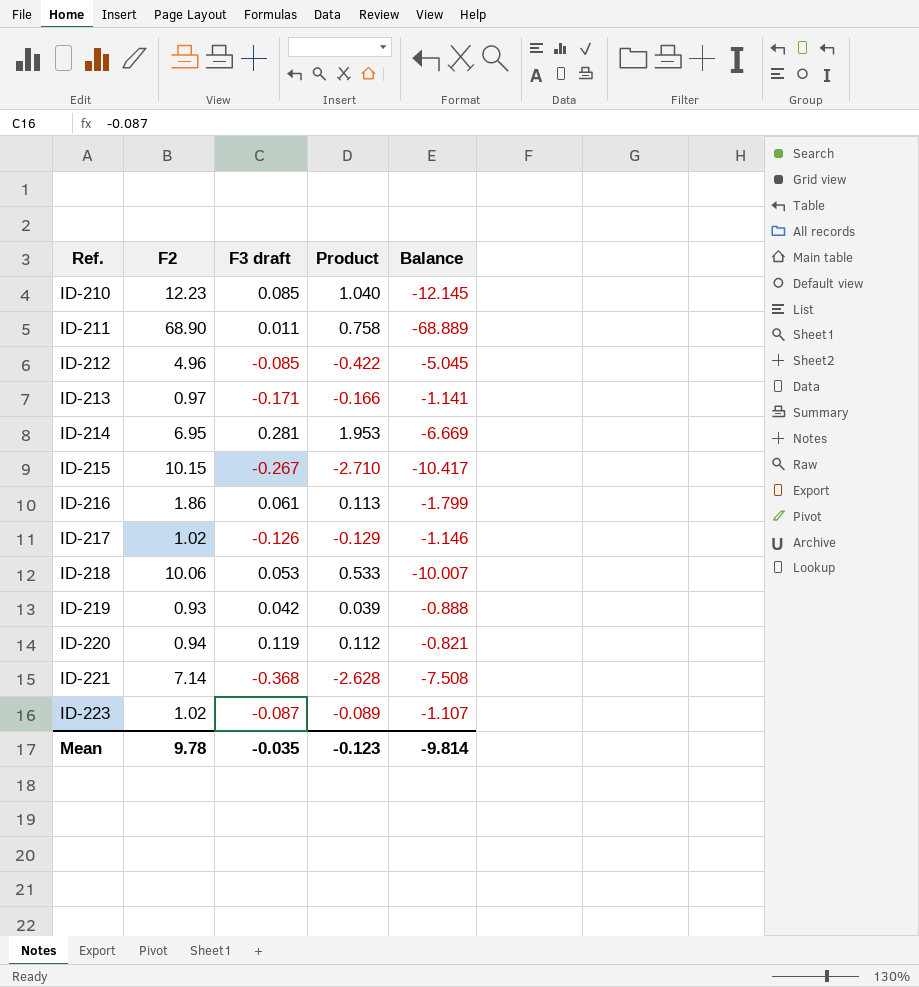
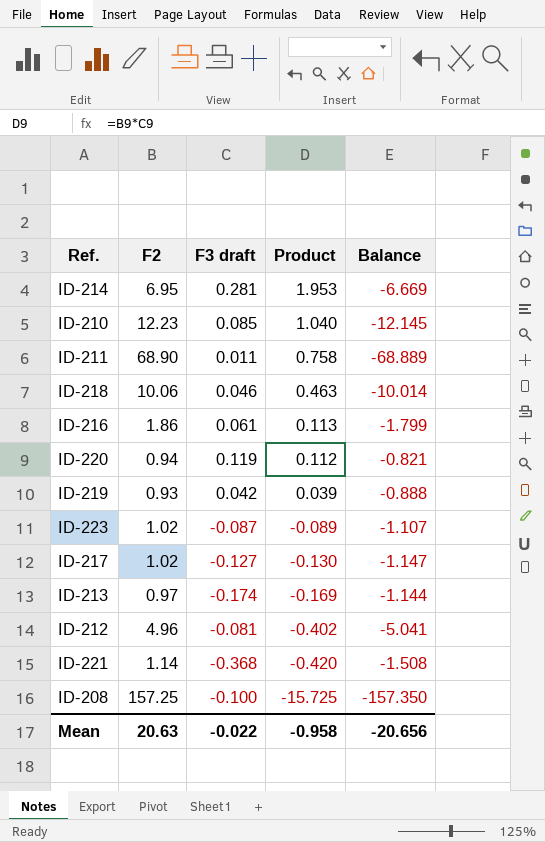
row order: Ref. ascending -> Product descending
row ID-215: 10.15 | -0.267 | -2.710 | -10.417 -> none
ID-218 | F3 draft: 0.053 -> 0.046
ID-218 | Product: 0.533 -> 0.463
ID-218 | Balance: -10.007 -> -10.014
ID-217 | F3 draft: -0.126 -> -0.127
ID-217 | Product: -0.129 -> -0.130
ID-217 | Balance: -1.146 -> -1.147
ID-213 | F3 draft: -0.171 -> -0.174
ID-213 | Product: -0.166 -> -0.169
ID-213 | Balance: -1.141 -> -1.144
ID-212 | F3 draft: -0.085 -> -0.081
ID-212 | Product: -0.422 -> -0.402
ID-212 | Balance: -5.045 -> -5.041
ID-221 | F2: 7.14 -> 1.14
ID-221 | Product: -2.628 -> -0.420
ID-221 | Balance: -7.508 -> -1.508
row ID-208: none -> 157.25 | -0.100 | -15.725 | -157.350
Mean | F2: 9.78 -> 20.63
Mean | F3 draft: -0.035 -> -0.022
Mean | Product: -0.123 -> -0.958
Mean | Balance: -9.814 -> -20.656

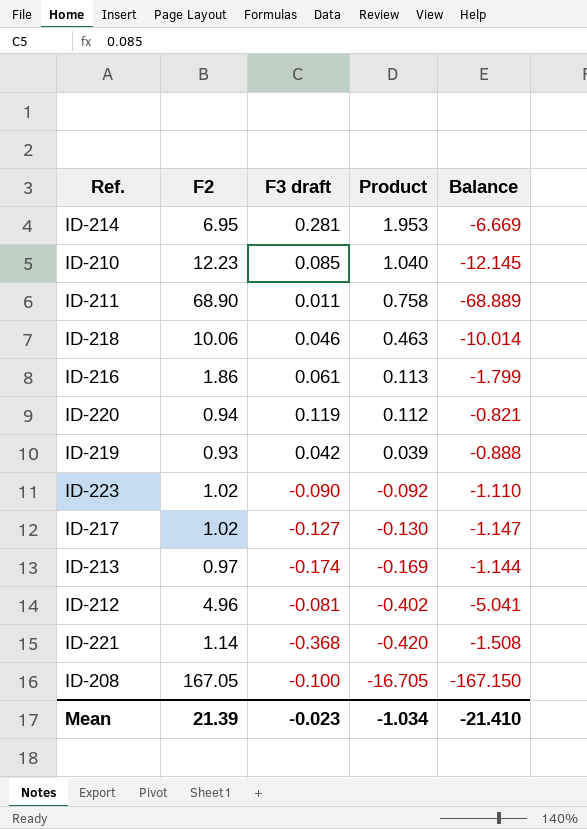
ID-223 | F3 draft: -0.087 -> -0.090
ID-223 | Product: -0.089 -> -0.092
ID-223 | Balance: -1.107 -> -1.110
ID-208 | F2: 157.25 -> 167.05
ID-208 | Product: -15.725 -> -16.705
ID-208 | Balance: -157.350 -> -167.150
Mean | F2: 20.63 -> 21.39
Mean | F3 draft: -0.022 -> -0.023
Mean | Product: -0.958 -> -1.034
Mean | Balance: -20.656 -> -21.410

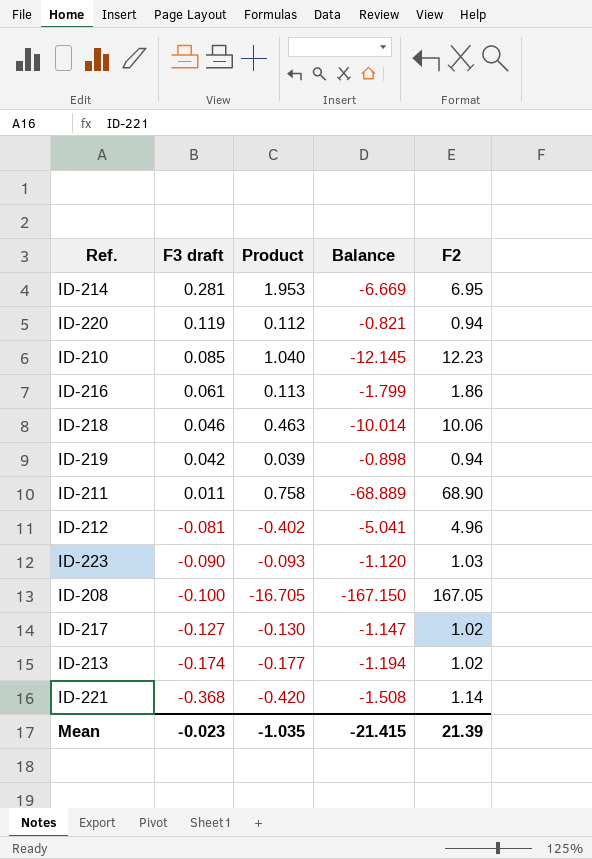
row order: Product descending -> F3 draft descending
column F2 | position: 2 -> 5
ID-219 | Balance: -0.888 -> -0.898
ID-219 | F2: 0.93 -> 0.94
ID-223 | Product: -0.092 -> -0.093
ID-223 | Balance: -1.110 -> -1.120
ID-223 | F2: 1.02 -> 1.03
ID-213 | Product: -0.169 -> -0.177
ID-213 | Balance: -1.144 -> -1.194
ID-213 | F2: 0.97 -> 1.02
Mean | Product: -1.034 -> -1.035
Mean | Balance: -21.410 -> -21.415

